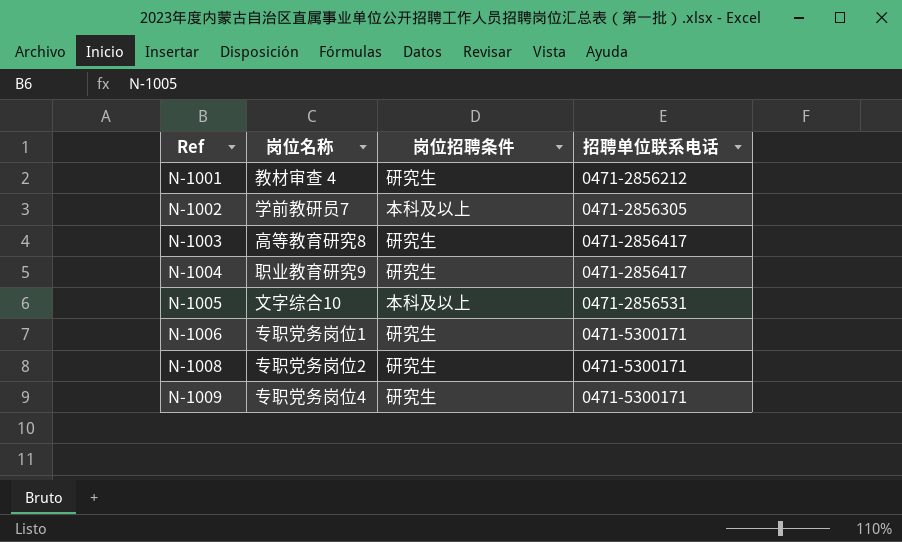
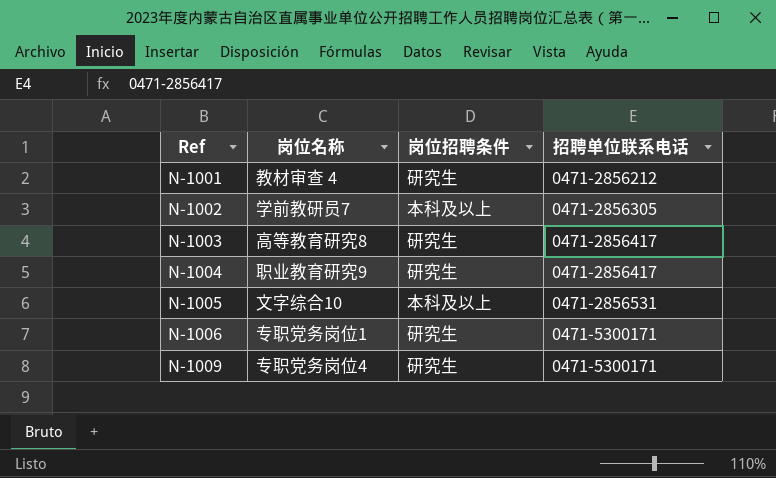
row N-1008: 专职党务岗位2 | 研究生 | 0471-5300171 -> none

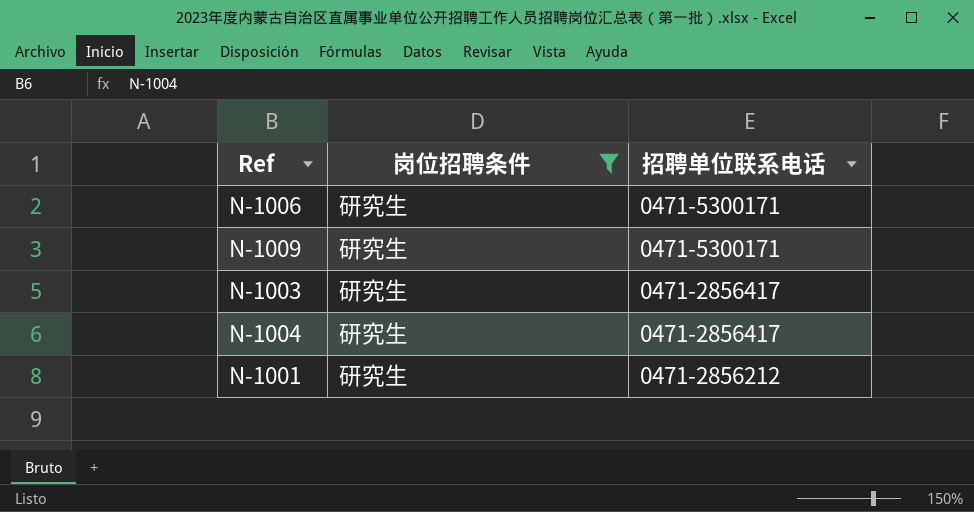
filter: none -> 岗位招聘条件 = 研究生
row order: Ref ascending -> 招聘单位联系电话 descending
column 岗位名称 | position: 2 -> none

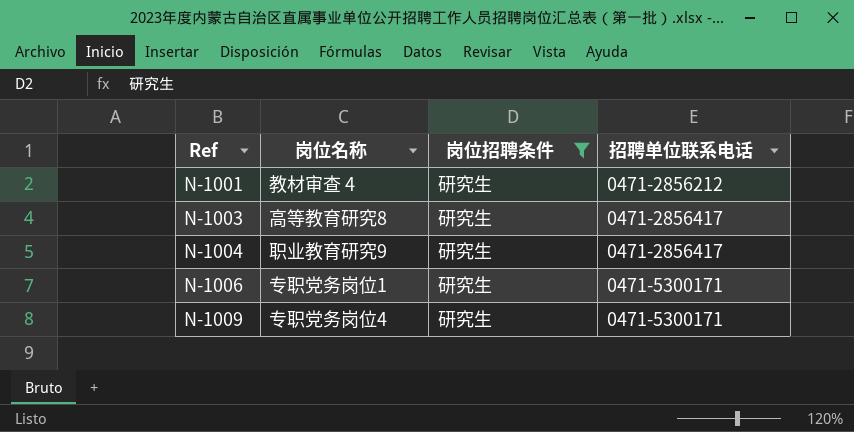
row order: 招聘单位联系电话 descending -> Ref ascending
column 岗位名称 | position: none -> 2

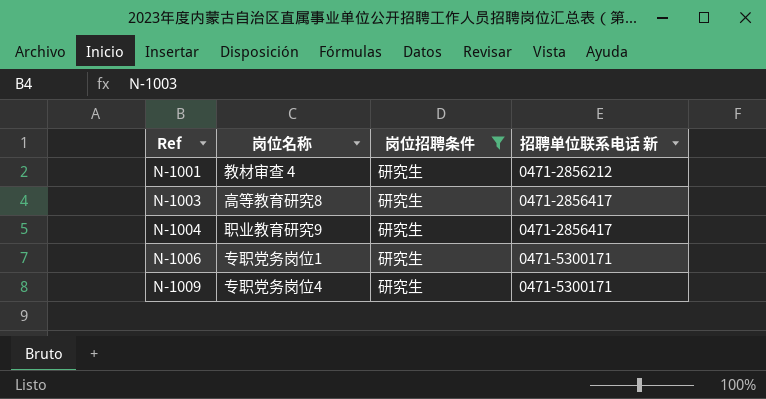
column name: 招聘单位联系电话 -> 招聘单位联系电话 新

